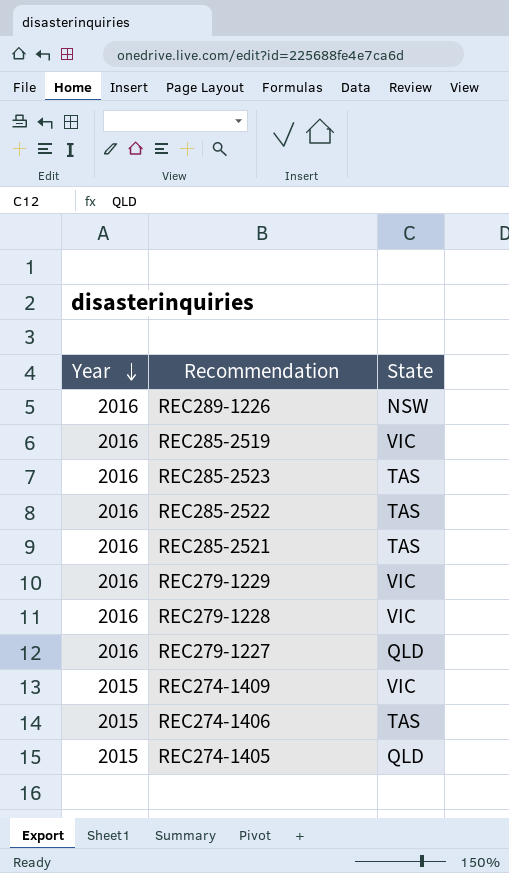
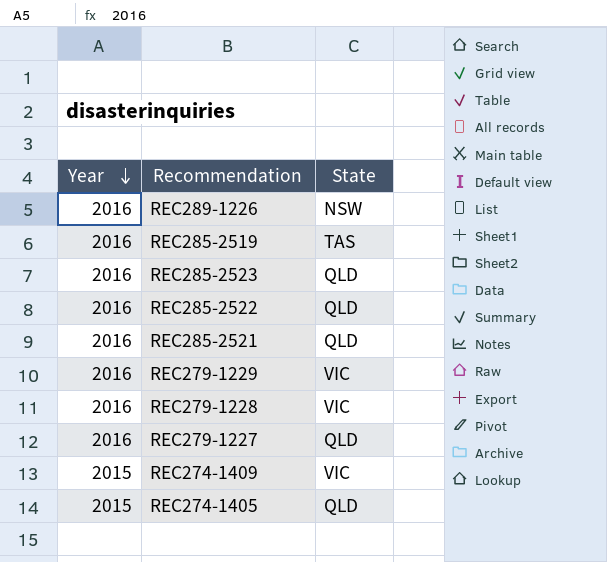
row REC274-1406: 2015 | TAS -> none
REC285-2519 | State: VIC -> TAS
REC285-2523 | State: TAS -> QLD
REC285-2522 | State: TAS -> QLD
REC285-2521 | State: TAS -> QLD

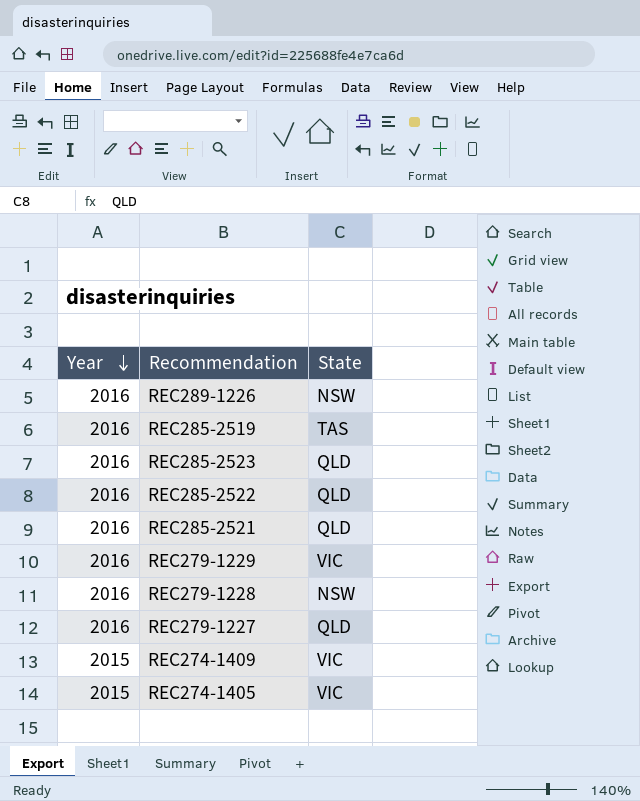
REC279-1228 | State: VIC -> NSW
REC274-1405 | State: QLD -> VIC

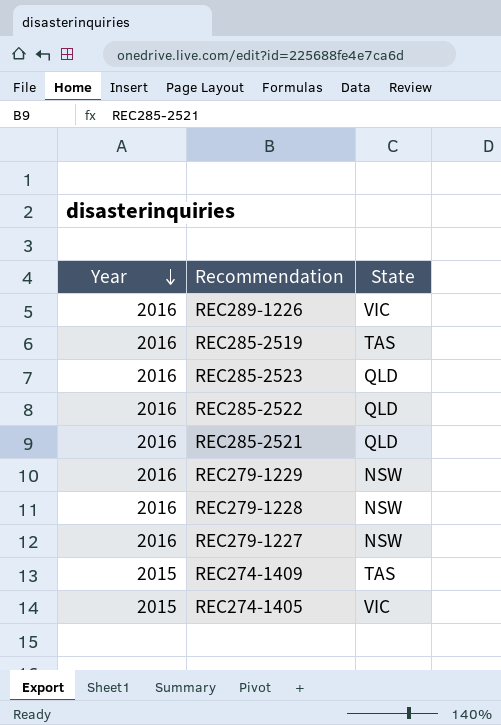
REC289-1226 | State: NSW -> VIC
REC279-1229 | State: VIC -> NSW
REC279-1227 | State: QLD -> NSW
REC274-1409 | State: VIC -> TAS

